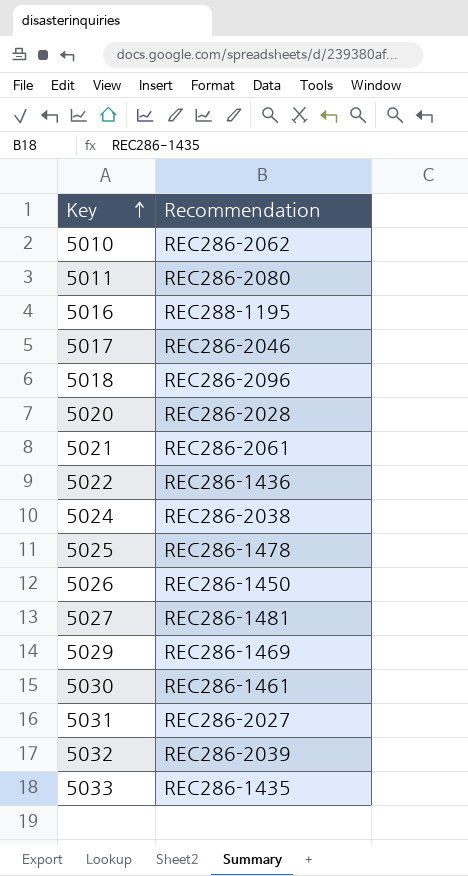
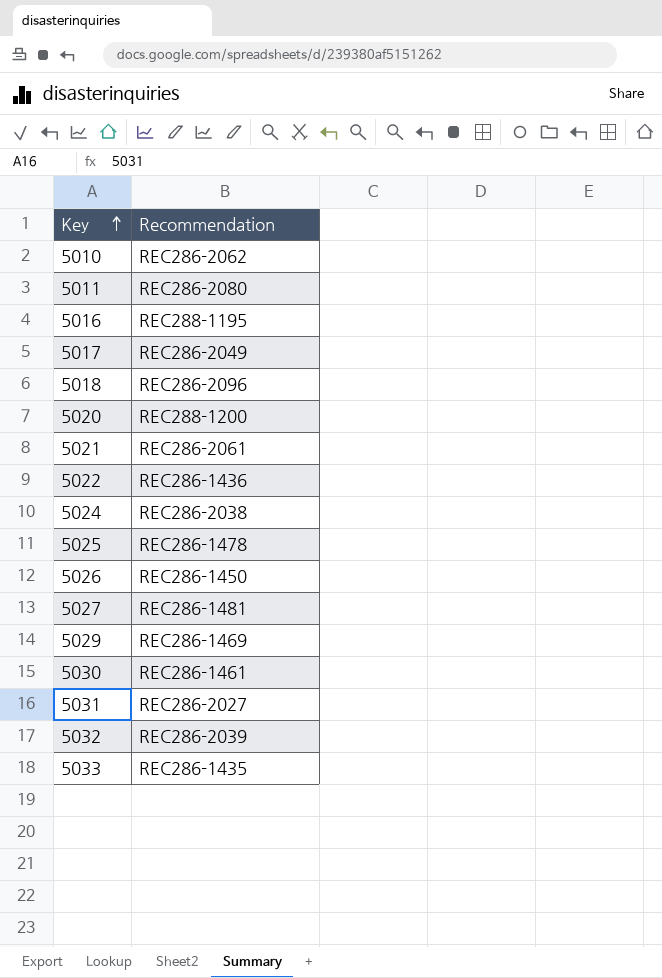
5017 | Recommendation: REC286-2046 -> REC286-2049
5020 | Recommendation: REC286-2028 -> REC288-1200

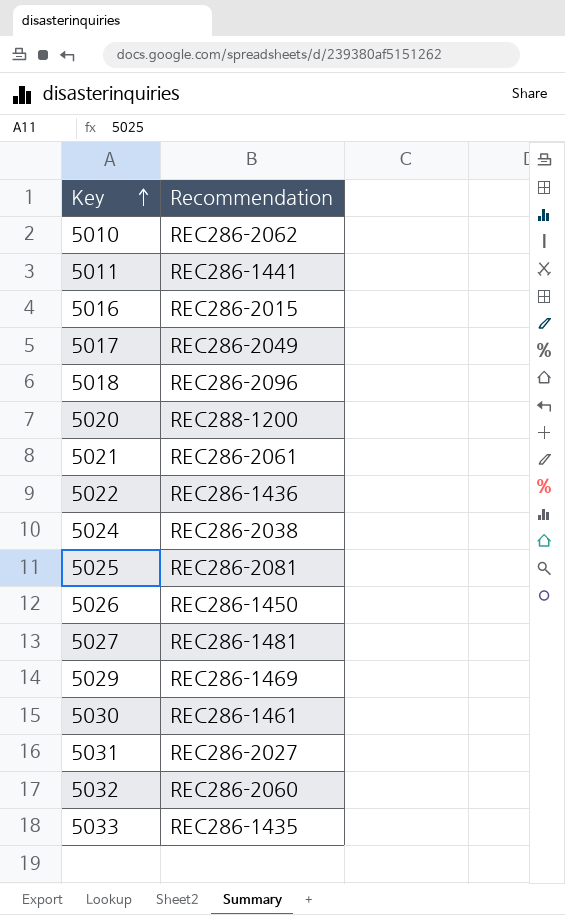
5011 | Recommendation: REC286-2080 -> REC286-1441
5016 | Recommendation: REC288-1195 -> REC286-2015
5025 | Recommendation: REC286-1478 -> REC286-2081
5032 | Recommendation: REC286-2039 -> REC286-2060

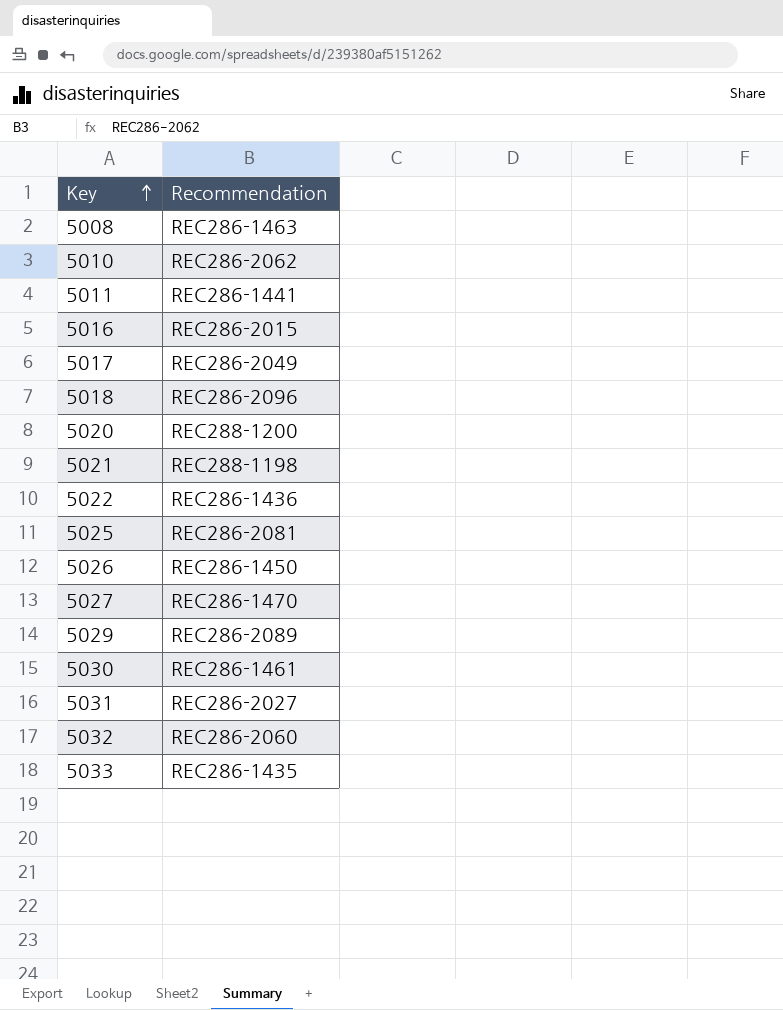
row 5024: REC286-2038 -> none
row 5008: none -> REC286-1463
5021 | Recommendation: REC286-2061 -> REC288-1198
5027 | Recommendation: REC286-1481 -> REC286-1470
5029 | Recommendation: REC286-1469 -> REC286-2089

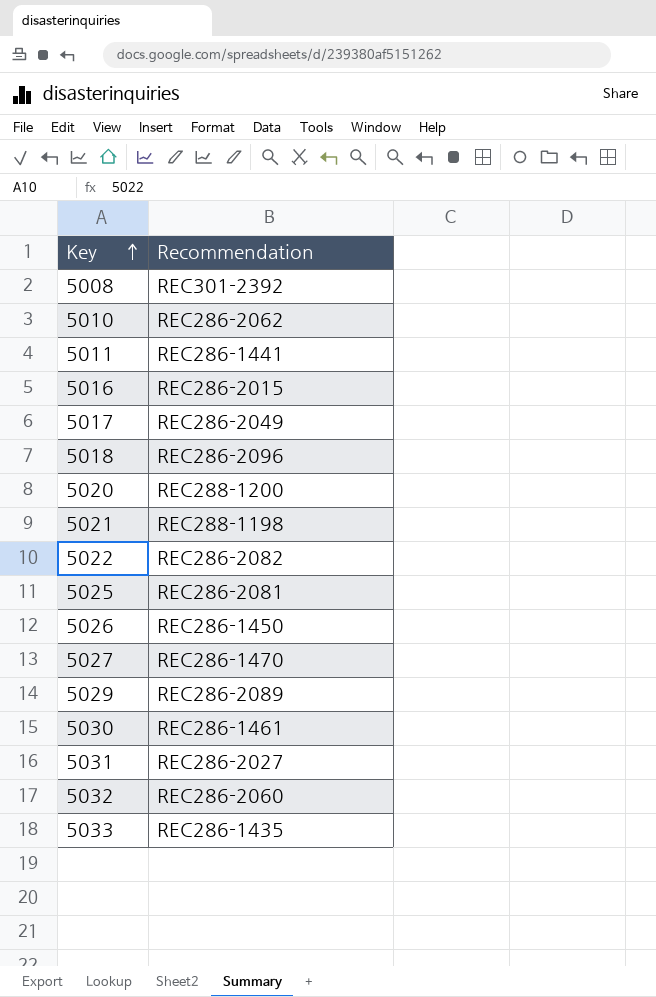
5008 | Recommendation: REC286-1463 -> REC301-2392
5022 | Recommendation: REC286-1436 -> REC286-2082

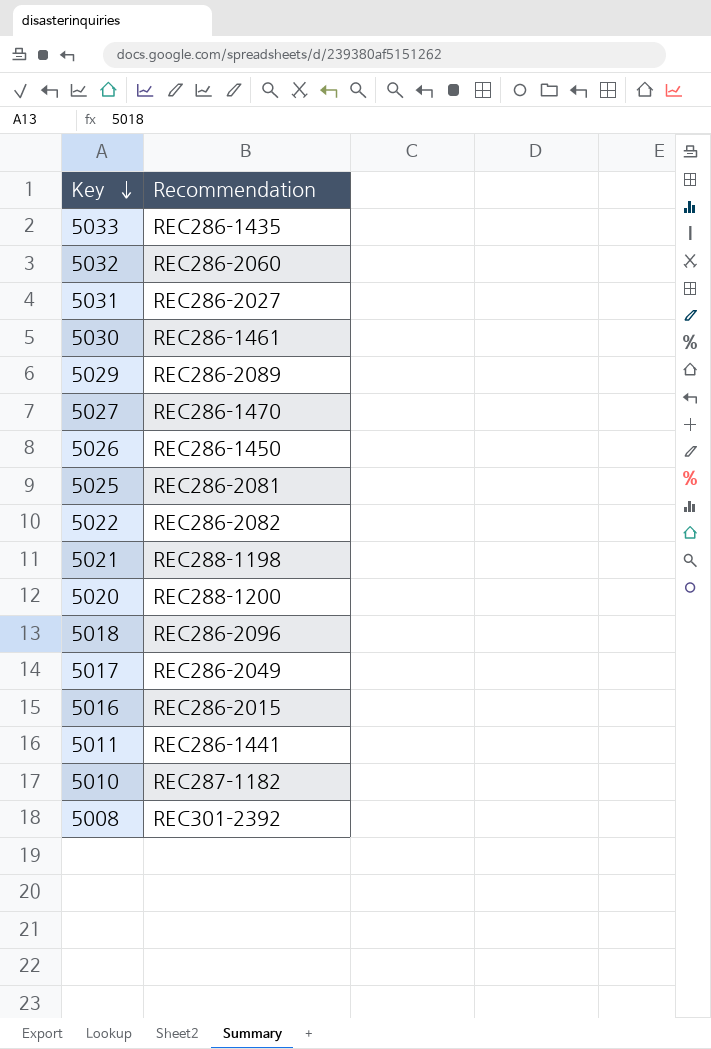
row order: Key ascending -> Key descending
5010 | Recommendation: REC286-2062 -> REC287-1182

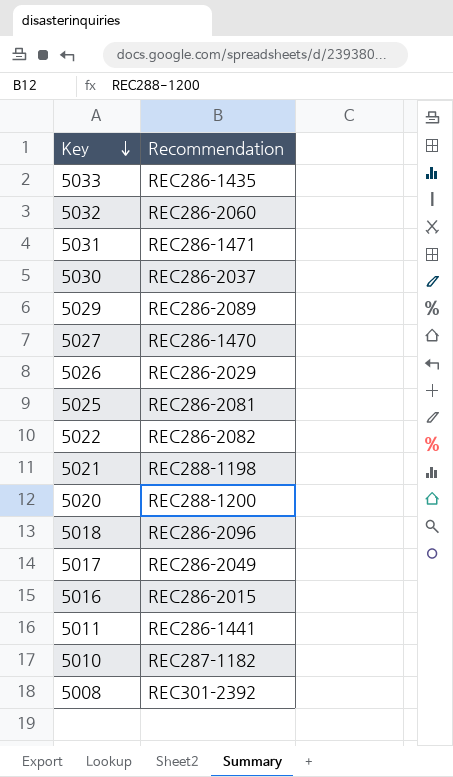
5031 | Recommendation: REC286-2027 -> REC286-1471
5030 | Recommendation: REC286-1461 -> REC286-2037
5026 | Recommendation: REC286-1450 -> REC286-2029

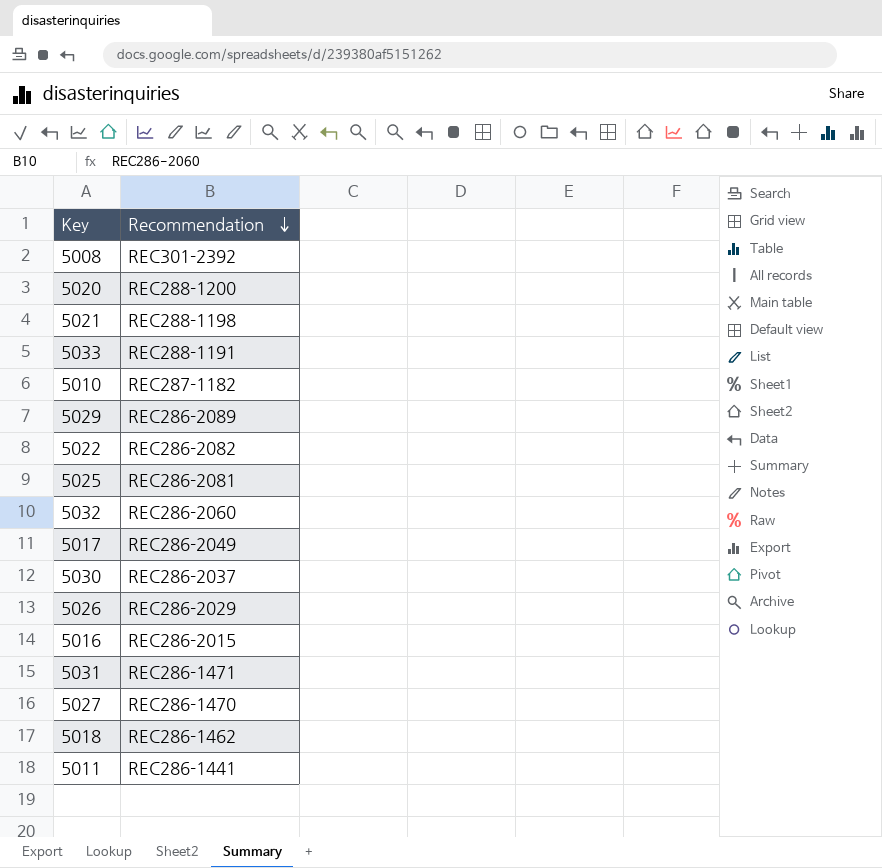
row order: Key descending -> Recommendation descending
5033 | Recommendation: REC286-1435 -> REC288-1191
5018 | Recommendation: REC286-2096 -> REC286-1462

